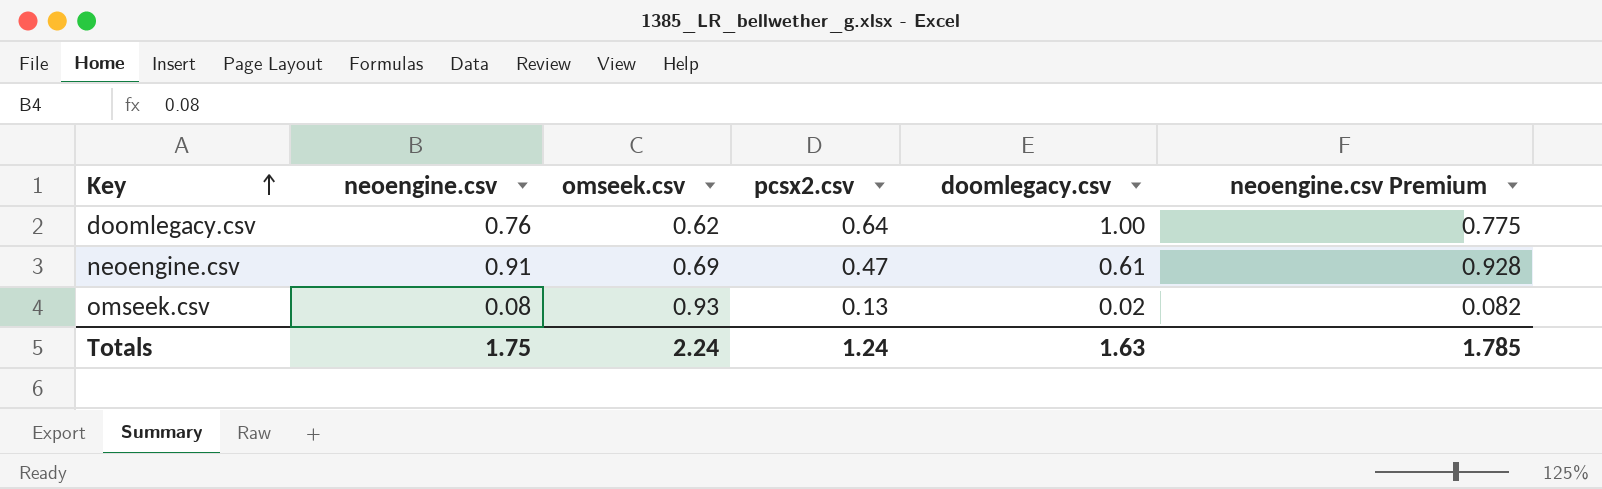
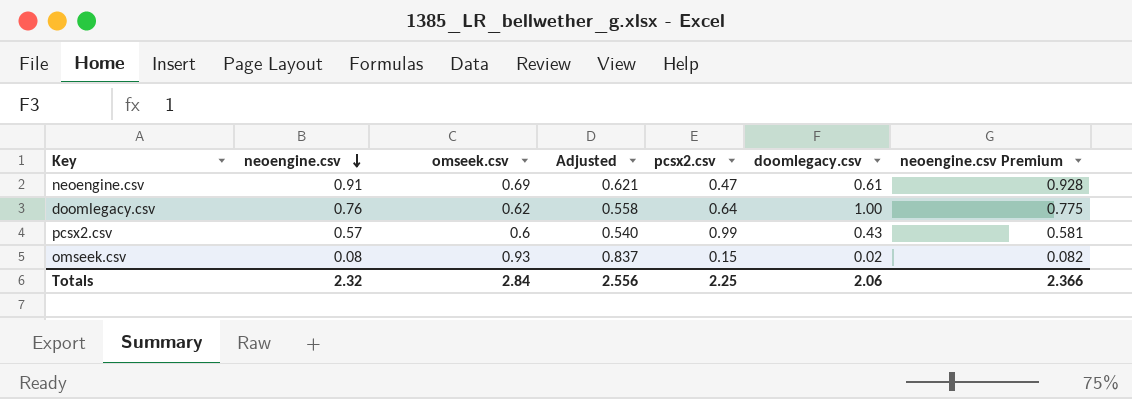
row order: Key ascending -> neoengine.csv descending
column Adjusted | formula: none -> [omseek.csv] * 0.9
row pcsx2.csv: none -> 0.57 | 0.6 | 0.540 | 0.99 | 0.43 | 0.581
omseek.csv | pcsx2.csv: 0.13 -> 0.15
Totals | neoengine.csv: 1.75 -> 2.32
Totals | omseek.csv: 2.24 -> 2.84
Totals | pcsx2.csv: 1.24 -> 2.25
Totals | doomlegacy.csv: 1.63 -> 2.06
Totals | neoengine.csv Premium: 1.785 -> 2.366

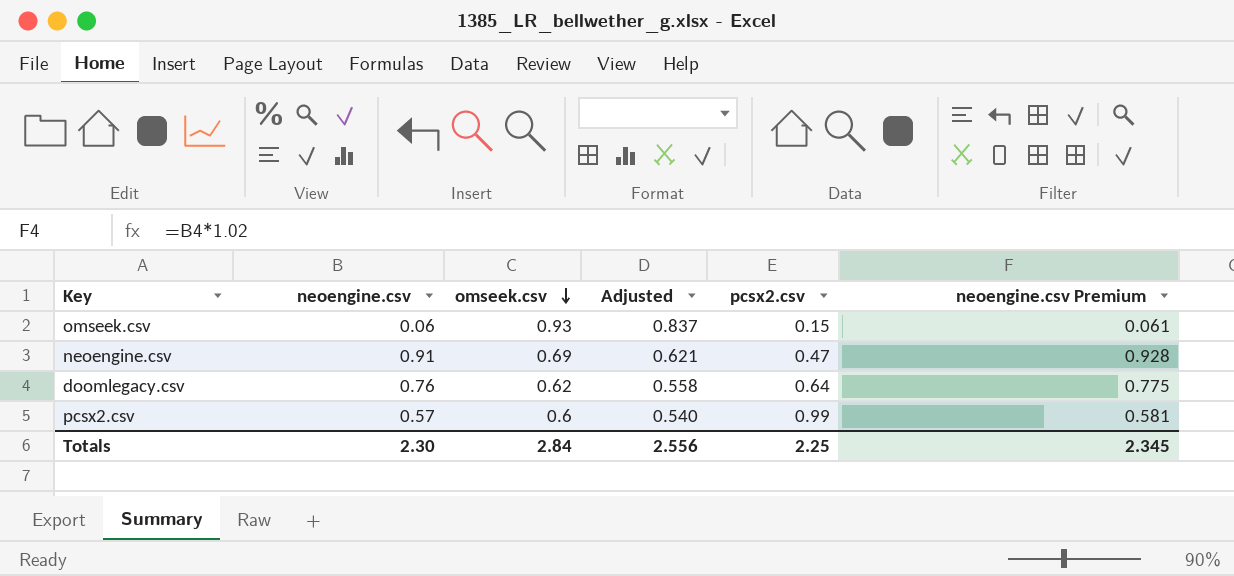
row order: neoengine.csv descending -> omseek.csv descending
column doomlegacy.csv | position: 6 -> none
omseek.csv | neoengine.csv: 0.08 -> 0.06
omseek.csv | neoengine.csv Premium: 0.082 -> 0.061
Totals | neoengine.csv: 2.32 -> 2.30
Totals | neoengine.csv Premium: 2.366 -> 2.345

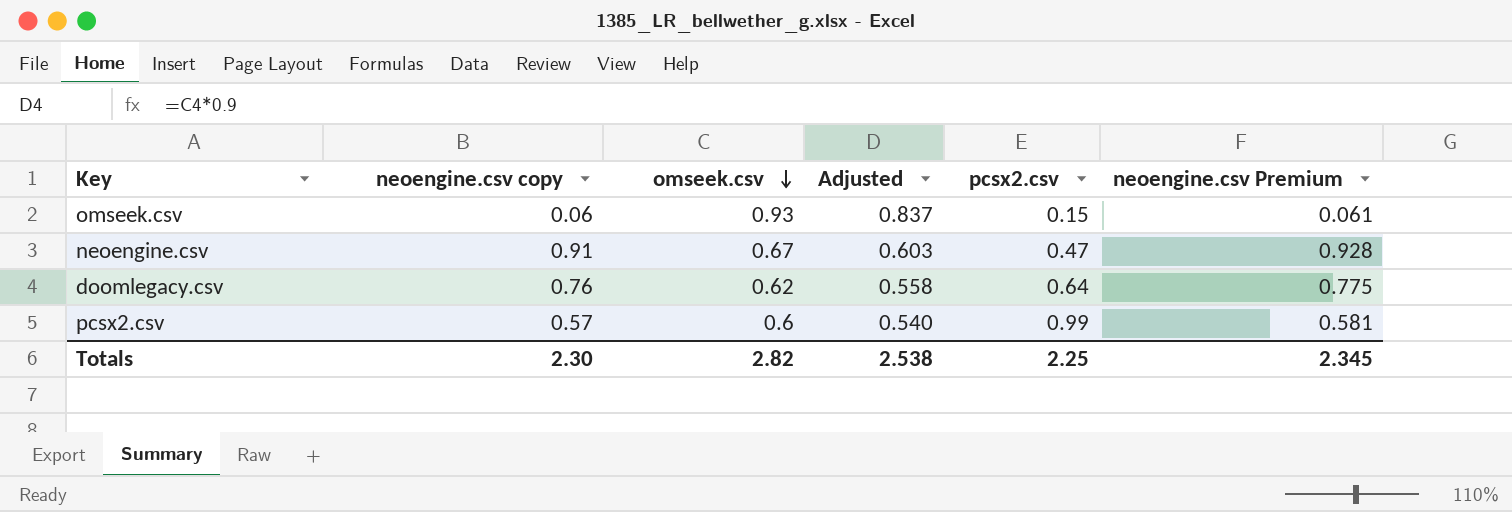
column name: neoengine.csv -> neoengine.csv copy
neoengine.csv | omseek.csv: 0.69 -> 0.67
neoengine.csv | Adjusted: 0.621 -> 0.603
Totals | omseek.csv: 2.84 -> 2.82
Totals | Adjusted: 2.556 -> 2.538

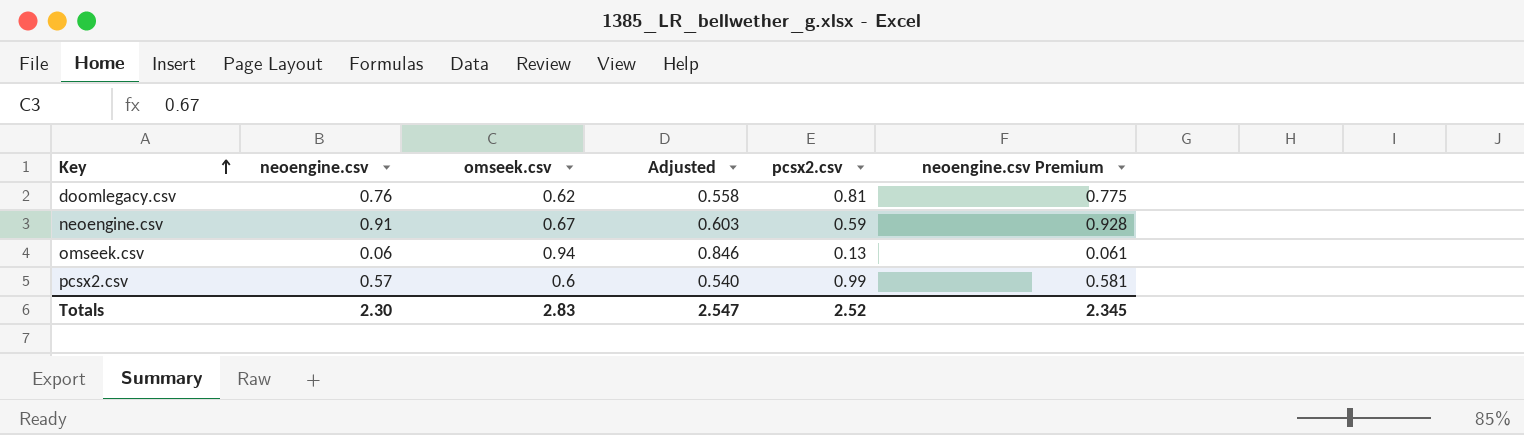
row order: omseek.csv descending -> Key ascending
column name: neoengine.csv copy -> neoengine.csv
doomlegacy.csv | pcsx2.csv: 0.64 -> 0.81
neoengine.csv | pcsx2.csv: 0.47 -> 0.59
omseek.csv | omseek.csv: 0.93 -> 0.94
omseek.csv | Adjusted: 0.837 -> 0.846
omseek.csv | pcsx2.csv: 0.15 -> 0.13
Totals | omseek.csv: 2.82 -> 2.83
Totals | Adjusted: 2.538 -> 2.547
Totals | pcsx2.csv: 2.25 -> 2.52

